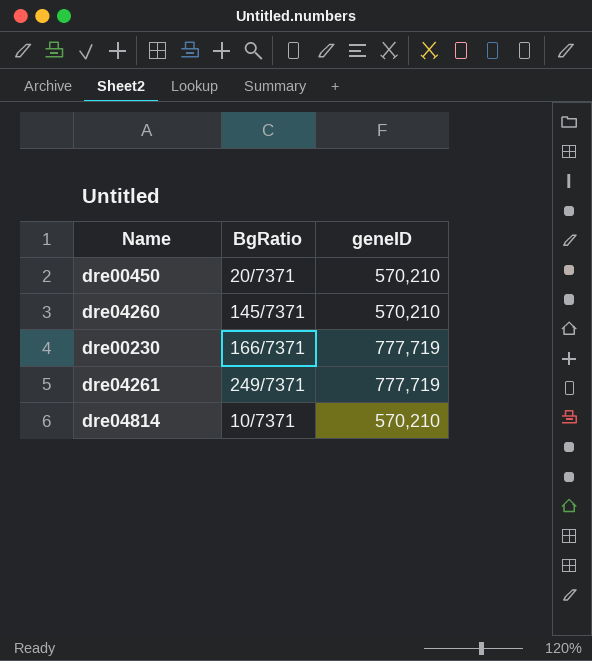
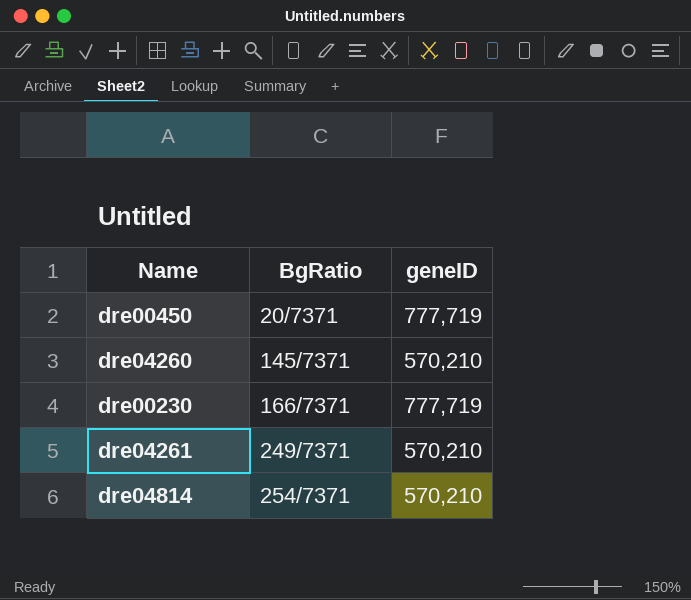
dre00450 | geneID: 570,210 -> 777,719
dre04261 | geneID: 777,719 -> 570,210
dre04814 | BgRatio: 10/7371 -> 254/7371

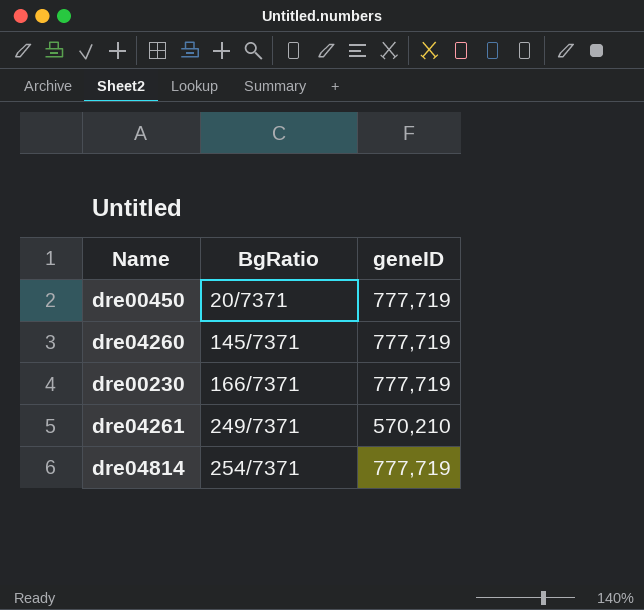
dre04260 | geneID: 570,210 -> 777,719
dre04814 | geneID: 570,210 -> 777,719

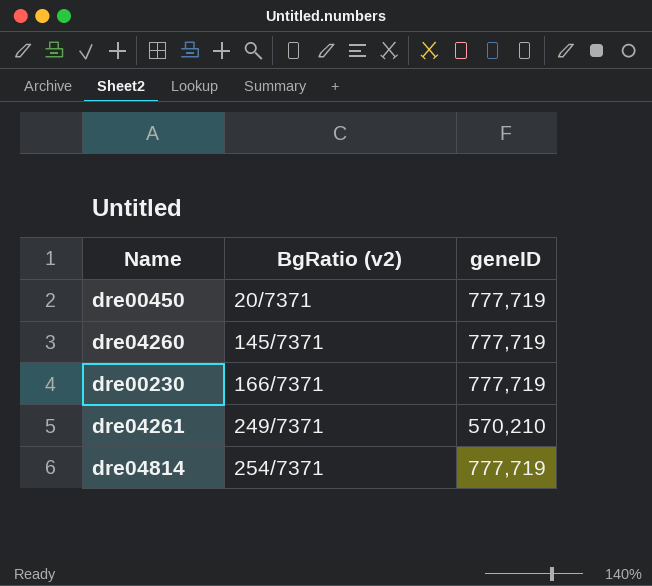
column name: BgRatio -> BgRatio (v2)

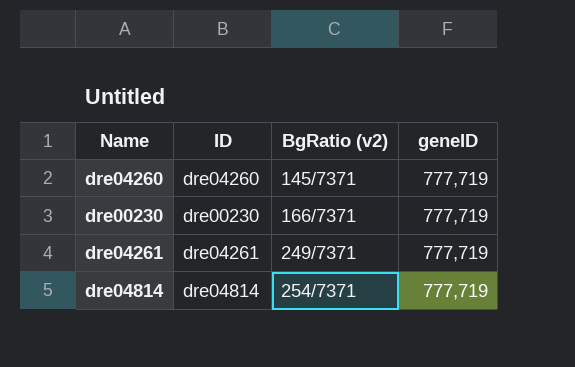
column ID | position: none -> 2
row dre00450: 20/7371 | 777,719 -> none
dre04261 | geneID: 570,210 -> 777,719

